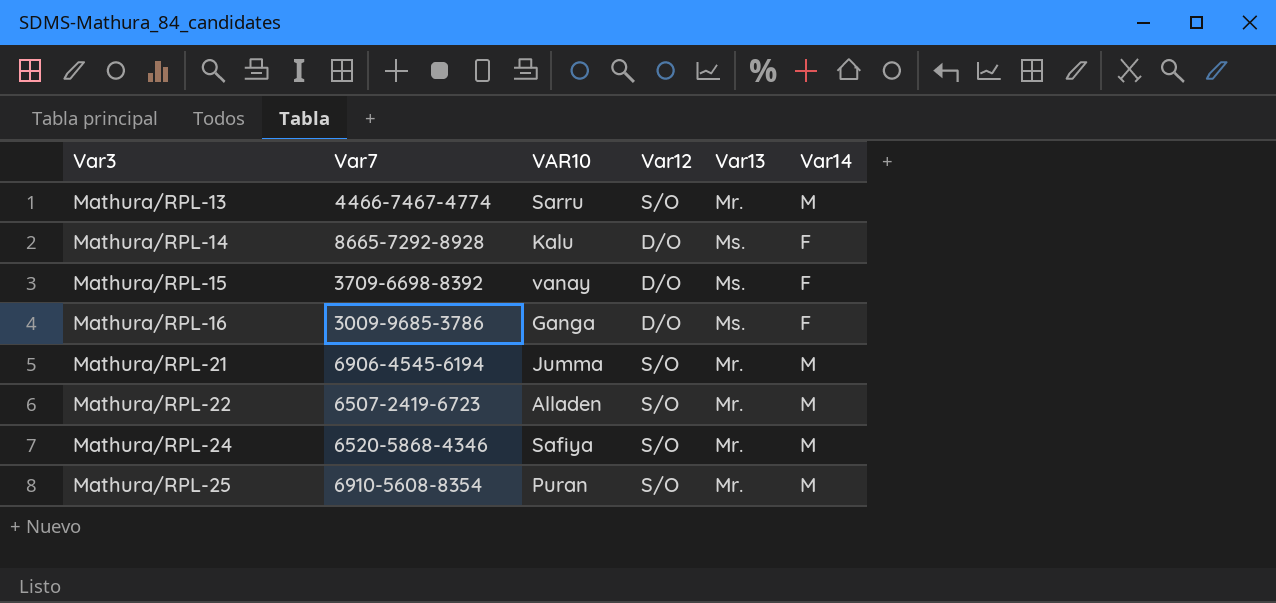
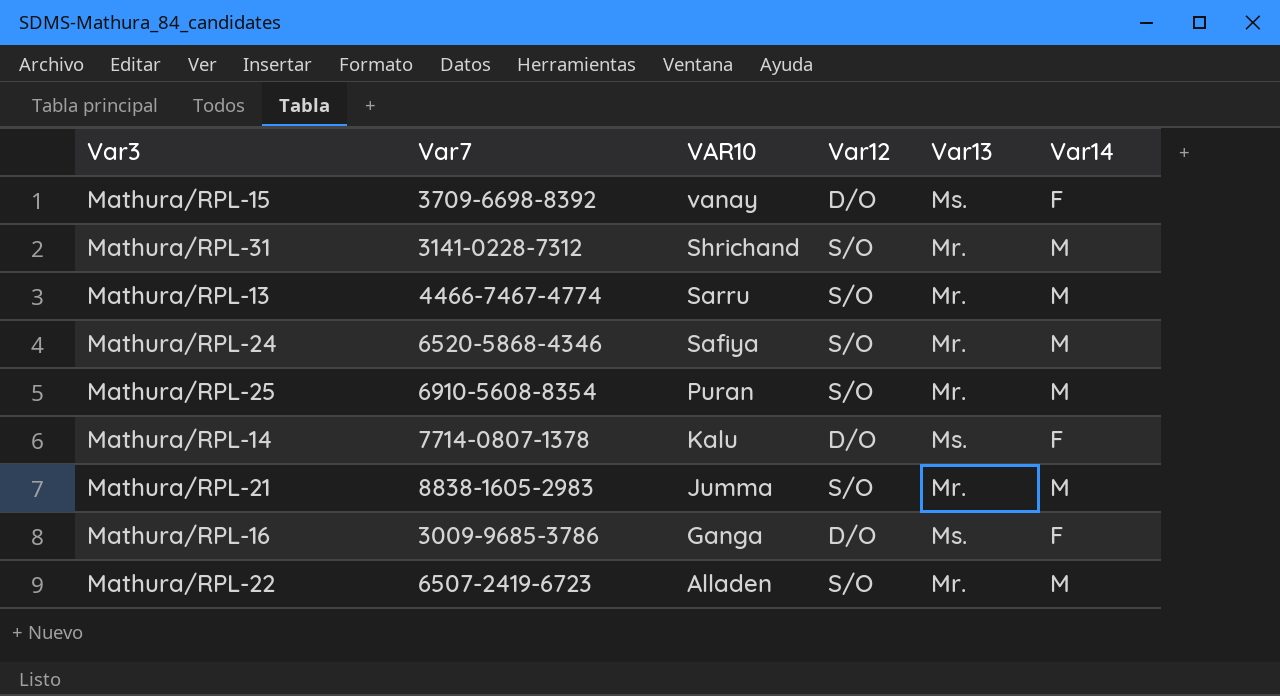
row order: Var3 ascending -> VAR10 descending
row Mathura/RPL-31: none -> 3141-0228-7312 | Shrichand | S/O | Mr. | M
Mathura/RPL-14 | Var7: 8665-7292-8928 -> 7714-0807-1378
Mathura/RPL-21 | Var7: 6906-4545-6194 -> 8838-1605-2983

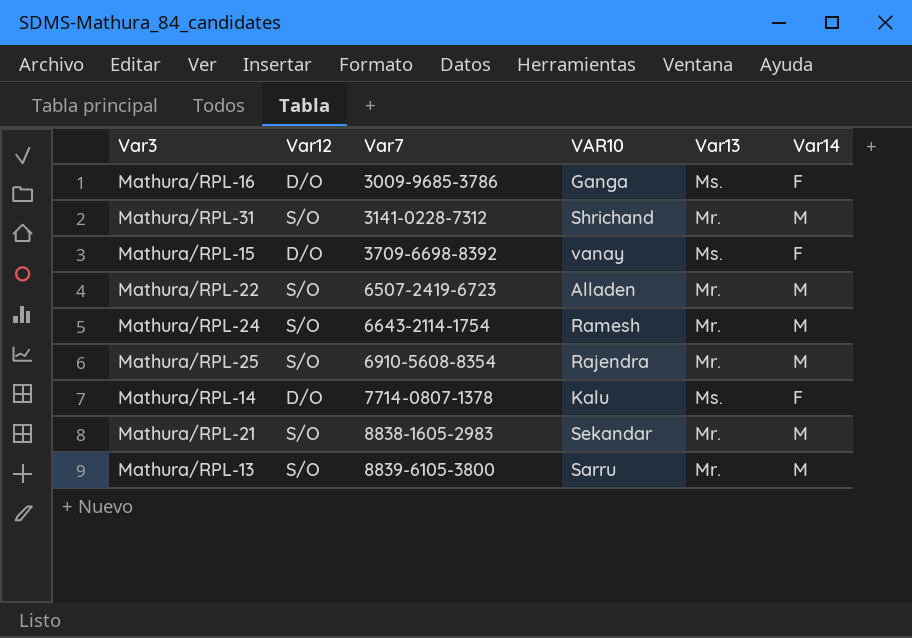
row order: VAR10 descending -> Var7 ascending
column Var12 | position: 4 -> 2
Mathura/RPL-24 | Var7: 6520-5868-4346 -> 6643-2114-1754
Mathura/RPL-24 | VAR10: Safiya -> Ramesh
Mathura/RPL-25 | VAR10: Puran -> Rajendra
Mathura/RPL-21 | VAR10: Jumma -> Sekandar
Mathura/RPL-13 | Var7: 4466-7467-4774 -> 8839-6105-3800

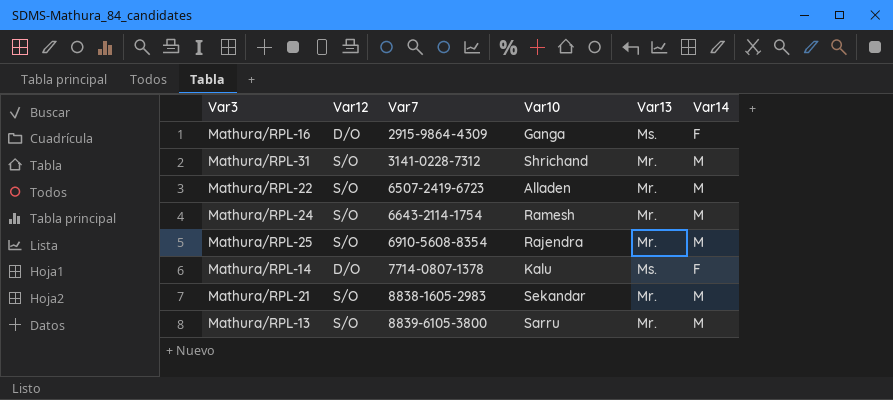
column name: VAR10 -> Var10
row Mathura/RPL-15: D/O | 3709-6698-8392 | vanay | Ms. | F -> none
Mathura/RPL-16 | Var7: 3009-9685-3786 -> 2915-9864-4309

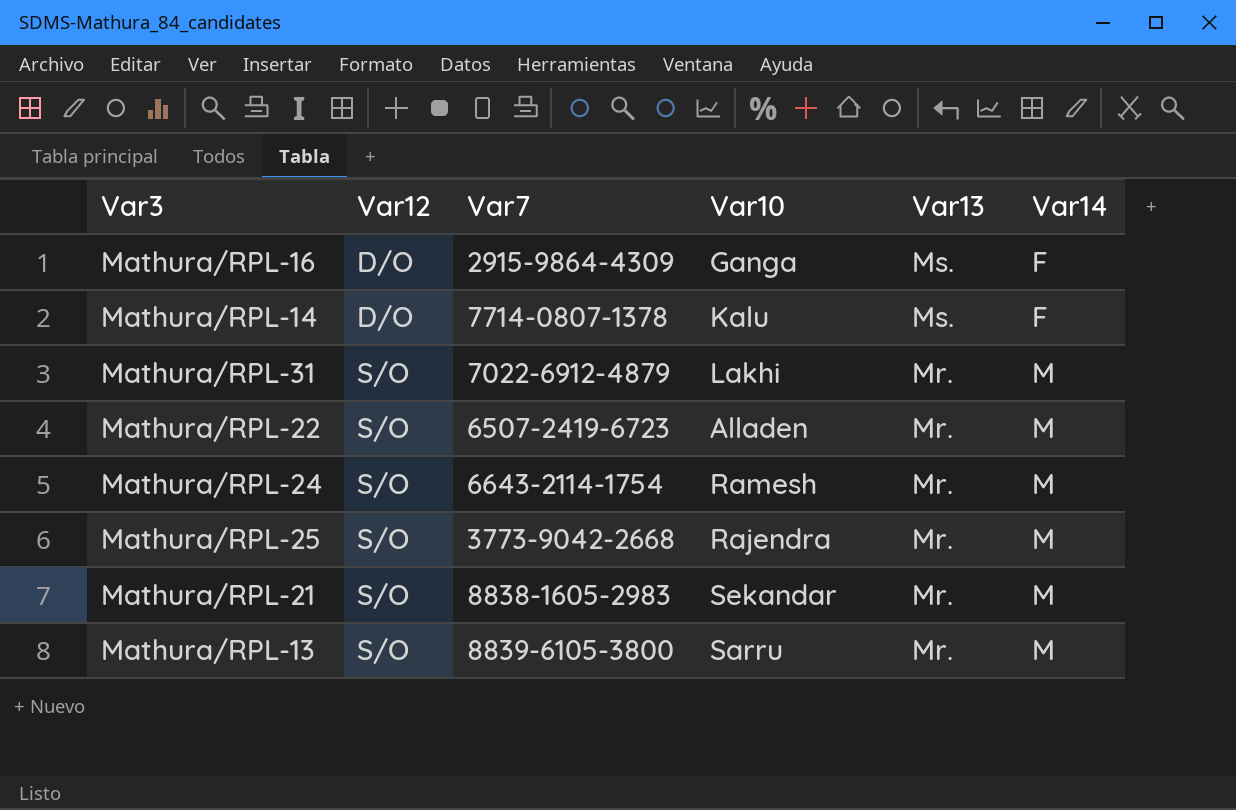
row order: Var7 ascending -> Var12 ascending
Mathura/RPL-31 | Var7: 3141-0228-7312 -> 7022-6912-4879
Mathura/RPL-31 | Var10: Shrichand -> Lakhi
Mathura/RPL-25 | Var7: 6910-5608-8354 -> 3773-9042-2668

